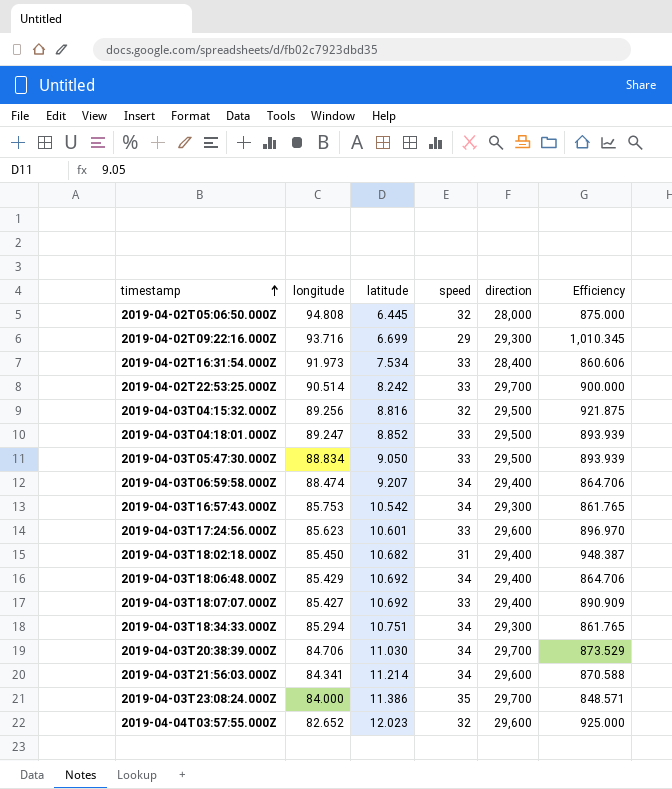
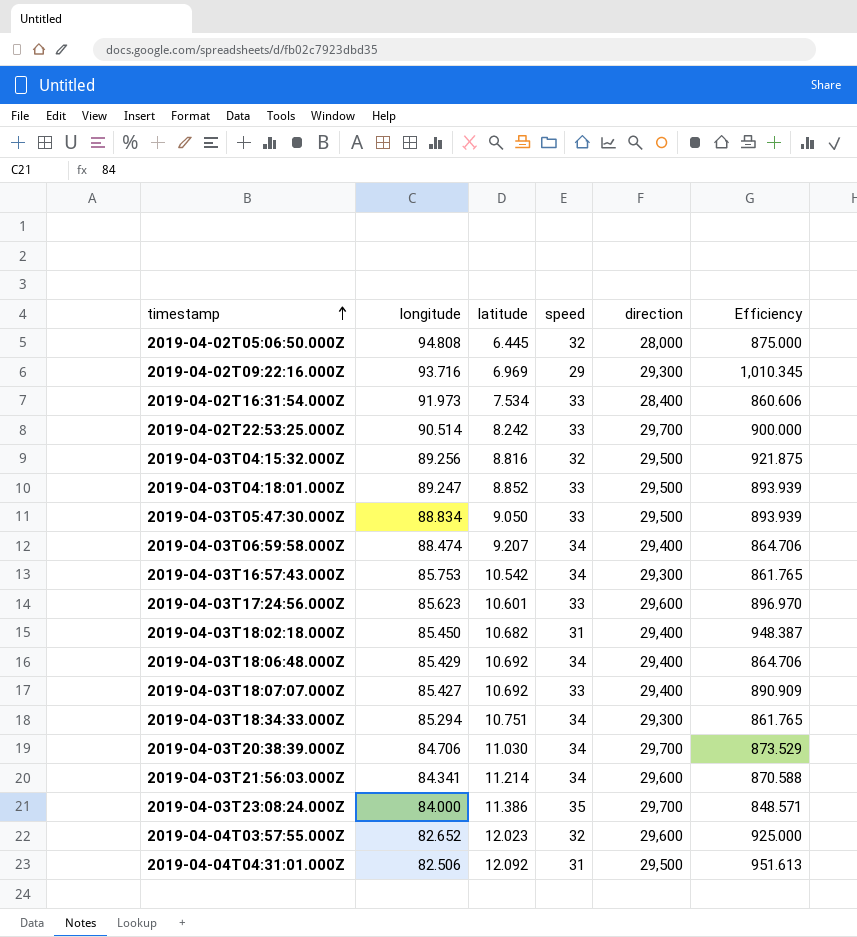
2019-04-02T09:22:16.000Z | latitude: 6.699 -> 6.969
row 2019-04-04T04:31:01.000Z: none -> 82.506 | 12.092 | 31 | 29,500 | 951.613

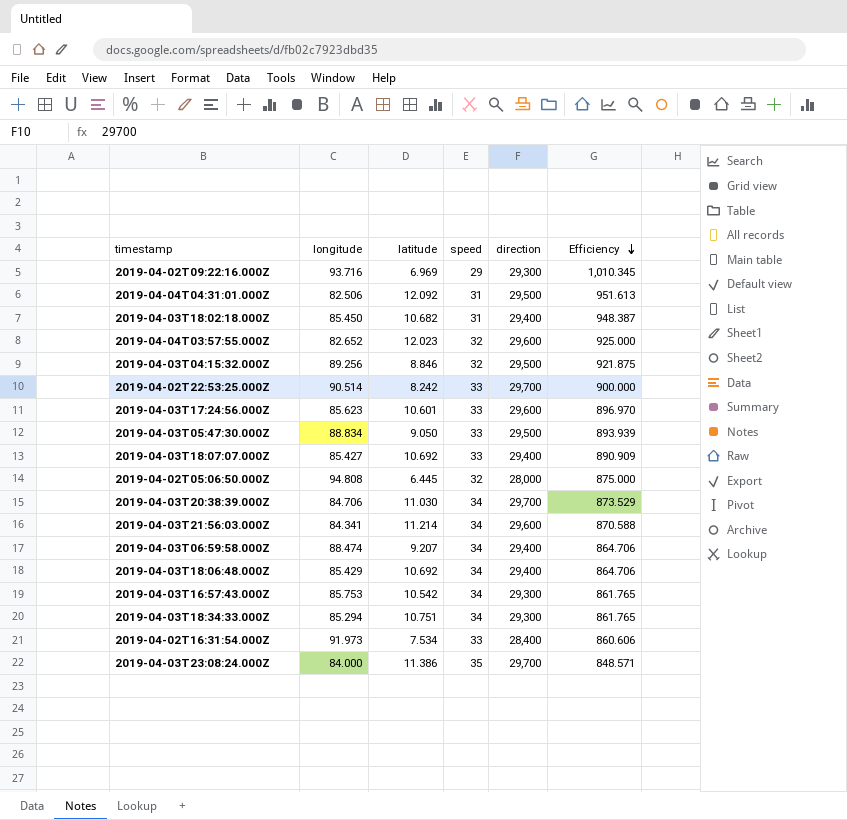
row order: timestamp ascending -> Efficiency descending
row 2019-04-03T04:18:01.000Z: 89.247 | 8.852 | 33 | 29,500 | 893.939 -> none
2019-04-03T04:15:32.000Z | latitude: 8.816 -> 8.846

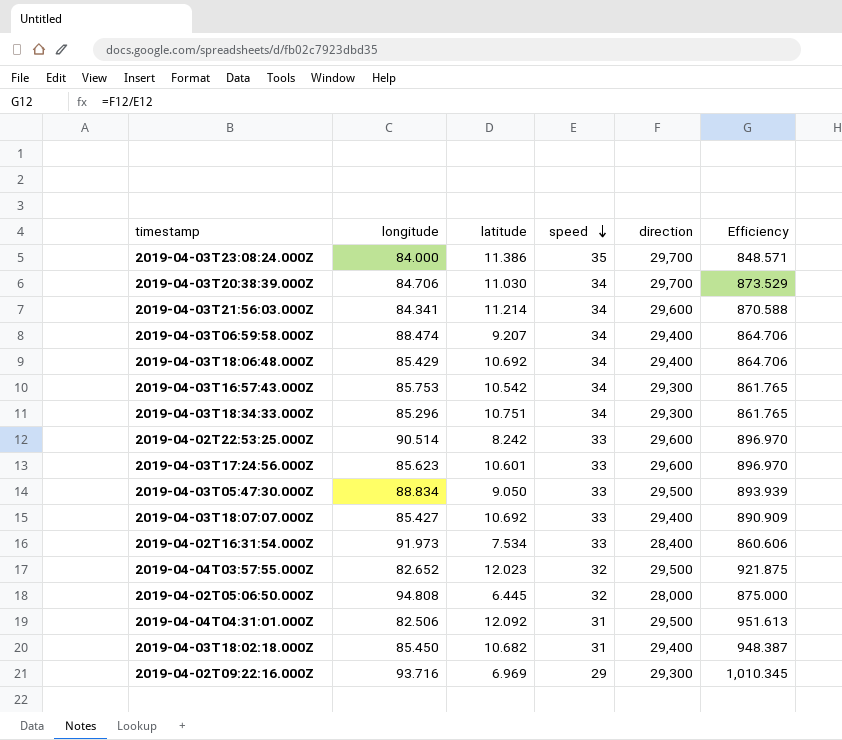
row order: Efficiency descending -> speed descending
row 2019-04-03T04:15:32.000Z: 89.256 | 8.846 | 32 | 29,500 | 921.875 -> none
2019-04-03T18:34:33.000Z | longitude: 85.294 -> 85.296
2019-04-02T22:53:25.000Z | direction: 29,700 -> 29,600
2019-04-02T22:53:25.000Z | Efficiency: 900.000 -> 896.970
2019-04-04T03:57:55.000Z | direction: 29,600 -> 29,500
2019-04-04T03:57:55.000Z | Efficiency: 925.000 -> 921.875

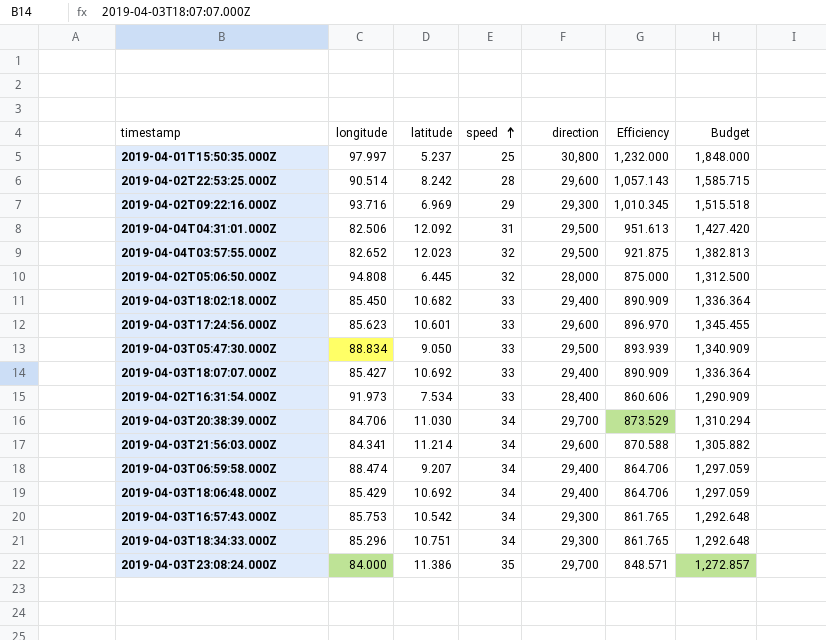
row order: speed descending -> speed ascending
column Budget | formula: none -> [Efficiency] * 1.5
row 2019-04-01T15:50:35.000Z: none -> 97.997 | 5.237 | 25 | 30,800 | 1,232.000 | 1,848.000
2019-04-02T22:53:25.000Z | speed: 33 -> 28
2019-04-02T22:53:25.000Z | Efficiency: 896.970 -> 1,057.143
2019-04-03T18:02:18.000Z | speed: 31 -> 33
2019-04-03T18:02:18.000Z | Efficiency: 948.387 -> 890.909

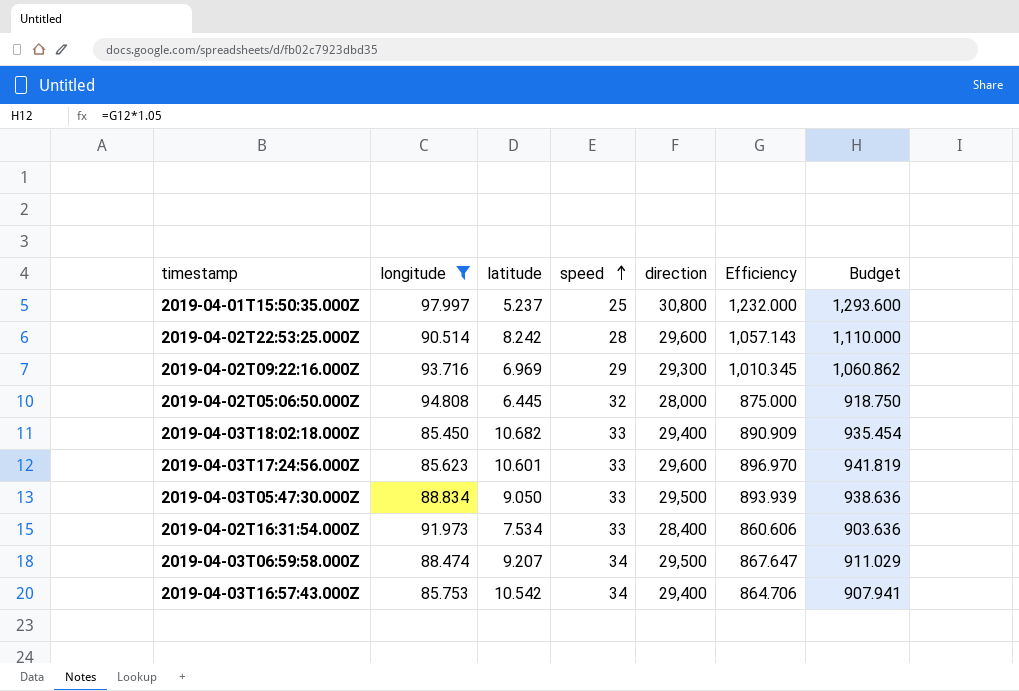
filter: none -> longitude >= 85.450
column Budget | formula: [Efficiency] * 1.5 -> [Efficiency] * 1.05
2019-04-03T06:59:58.000Z | direction: 29,400 -> 29,500
2019-04-03T06:59:58.000Z | Efficiency: 864.706 -> 867.647
2019-04-03T16:57:43.000Z | direction: 29,300 -> 29,400
2019-04-03T16:57:43.000Z | Efficiency: 861.765 -> 864.706

